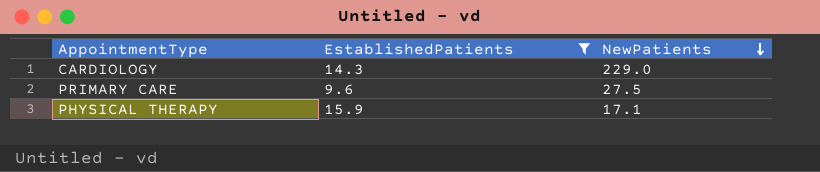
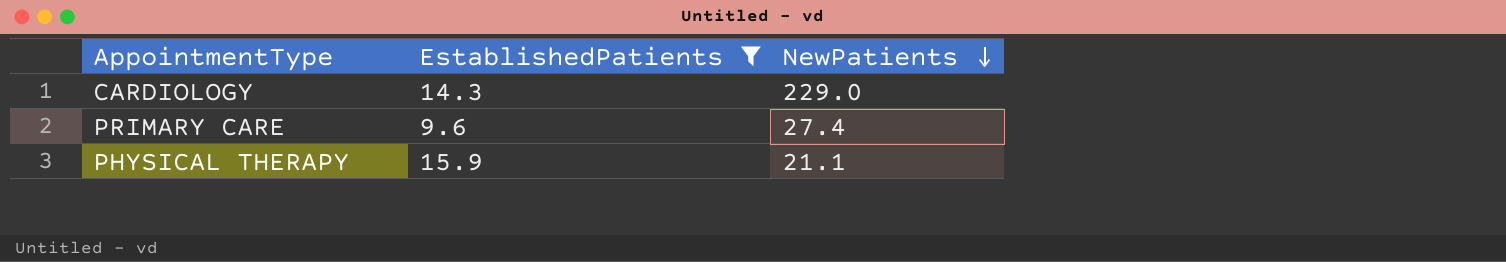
PRIMARY CARE | NewPatients: 27.5 -> 27.4
PHYSICAL THERAPY | NewPatients: 17.1 -> 21.1

